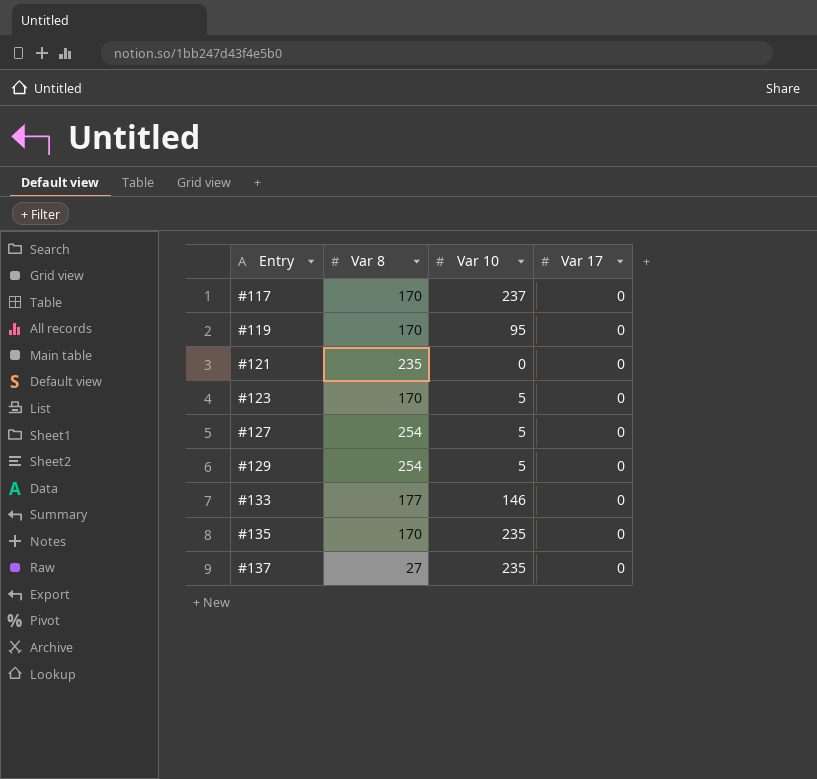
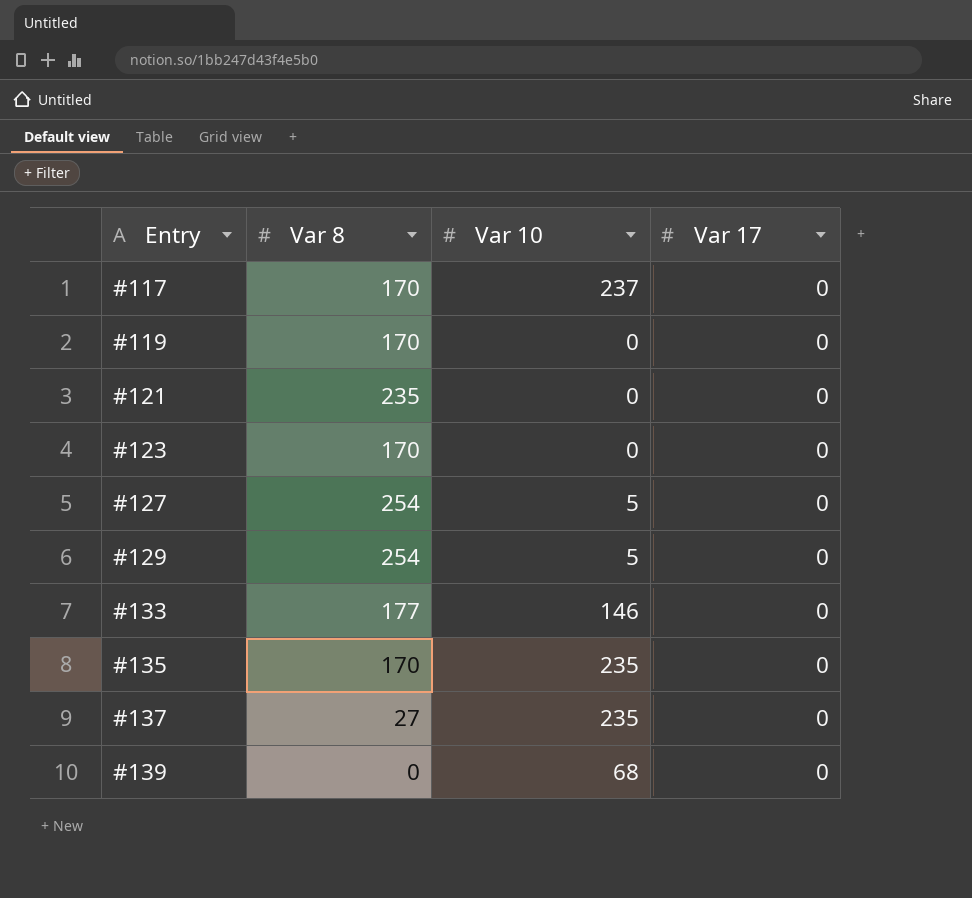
#119 | Var 10: 95 -> 0
#123 | Var 10: 5 -> 0
row #139: none -> 0 | 68 | 0

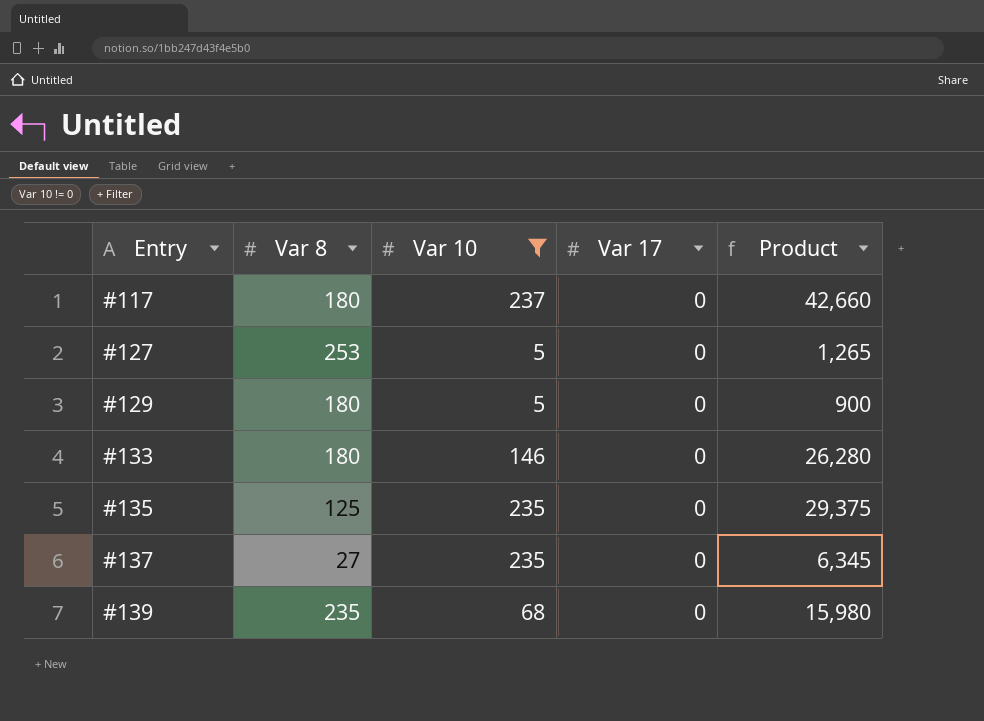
filter: none -> Var 10 != 0
column Product | formula: none -> [Var 8] * [Var 10]
#117 | Var 8: 170 -> 180
#127 | Var 8: 254 -> 253
#129 | Var 8: 254 -> 180
#133 | Var 8: 177 -> 180
#135 | Var 8: 170 -> 125
#139 | Var 8: 0 -> 235

